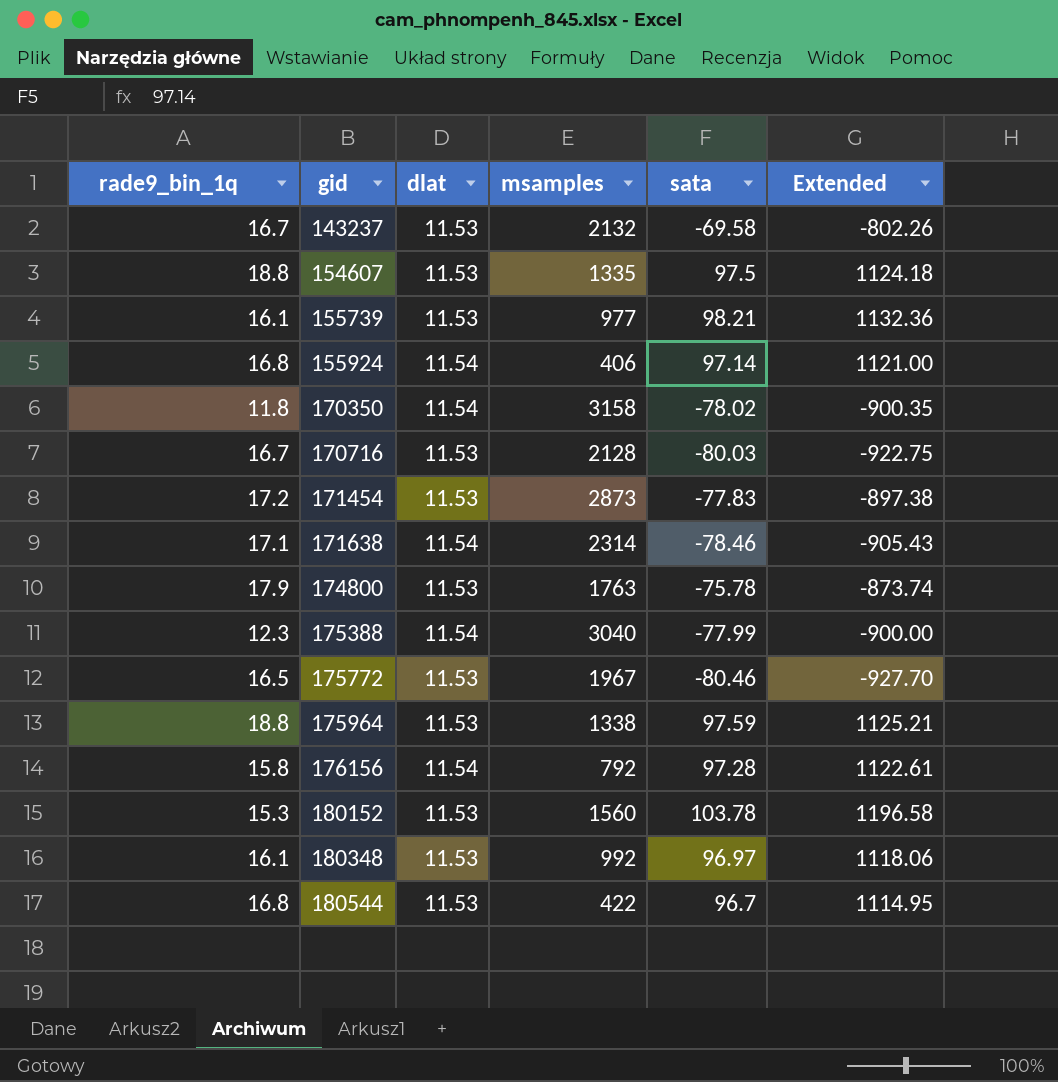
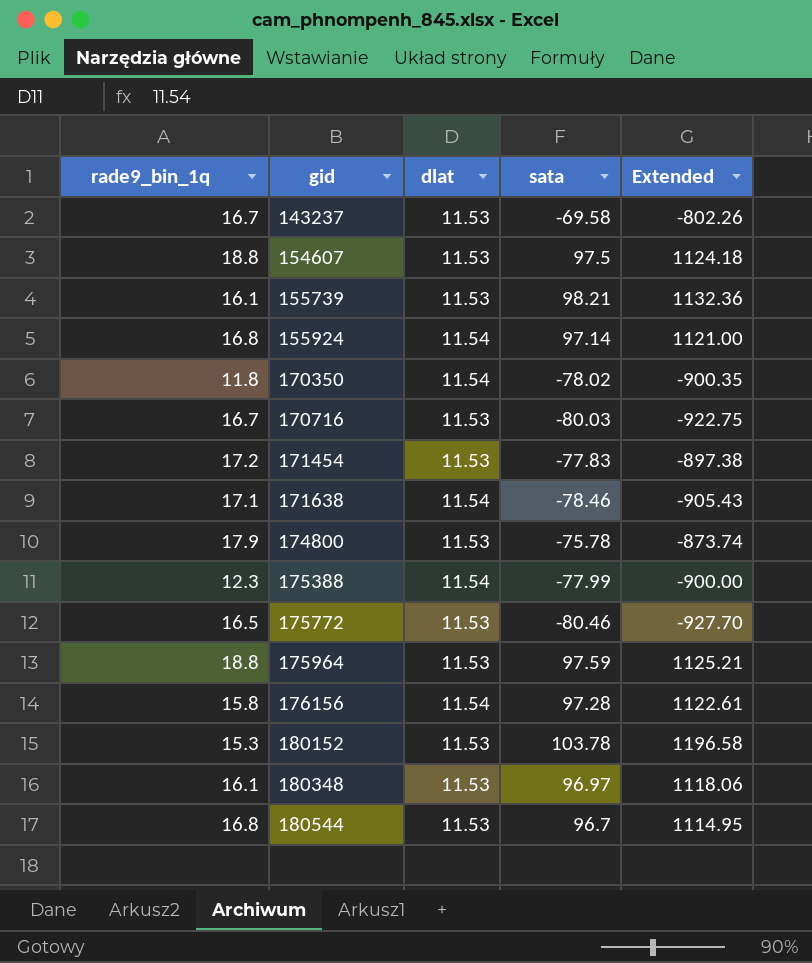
column msamples | position: 4 -> none

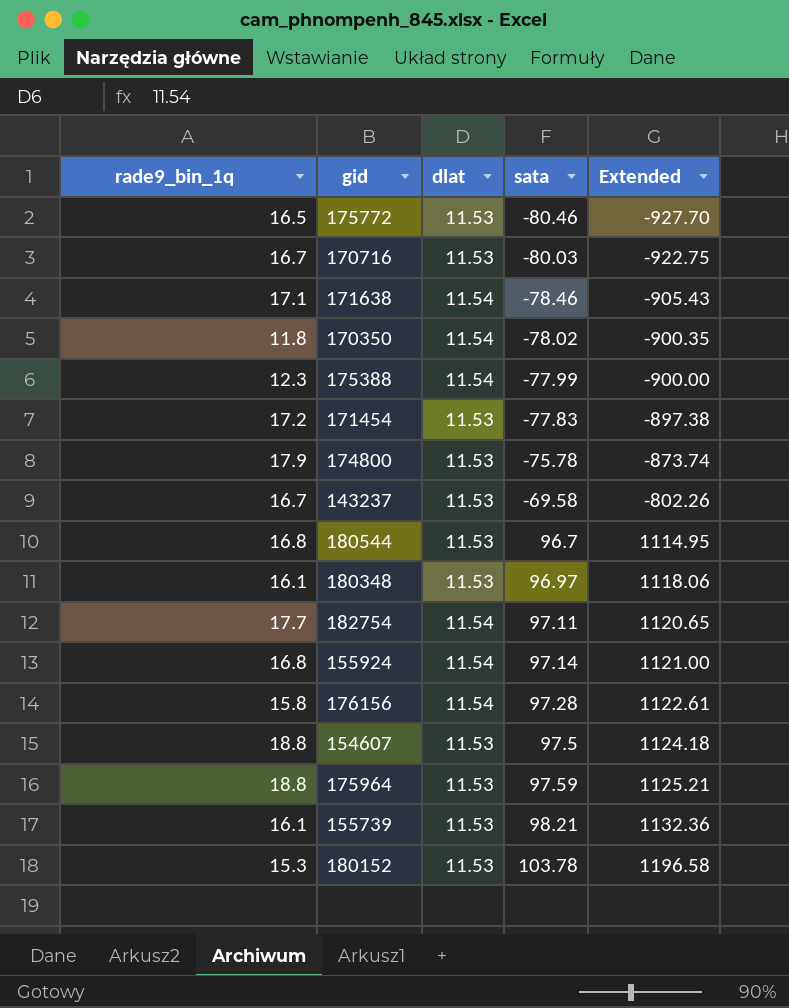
row order: gid ascending -> sata ascending
row 182754: none -> 17.7 | 11.54 | 97.11 | 1120.65

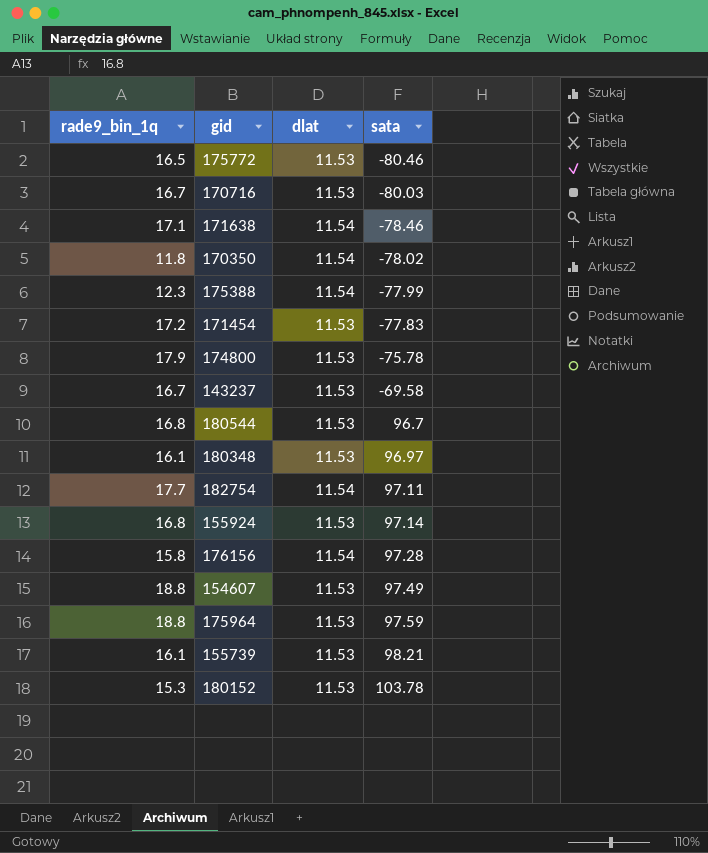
column Extended | formula: [dlat] * [sata] -> none
155924 | dlat: 11.54 -> 11.53
154607 | sata: 97.5 -> 97.49

